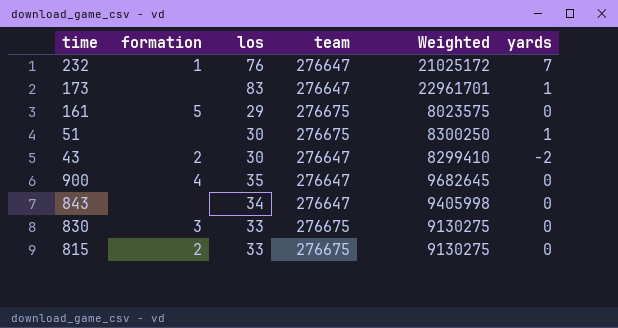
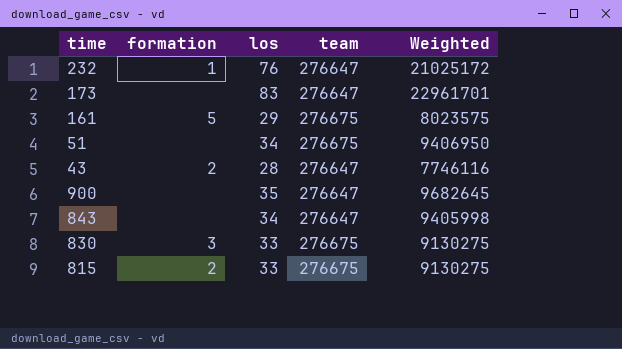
column yards | position: 6 -> none
51 | los: 30 -> 34
51 | Weighted: 8300250 -> 9406950
43 | los: 30 -> 28
43 | Weighted: 8299410 -> 7746116
900 | formation: 4 -> none

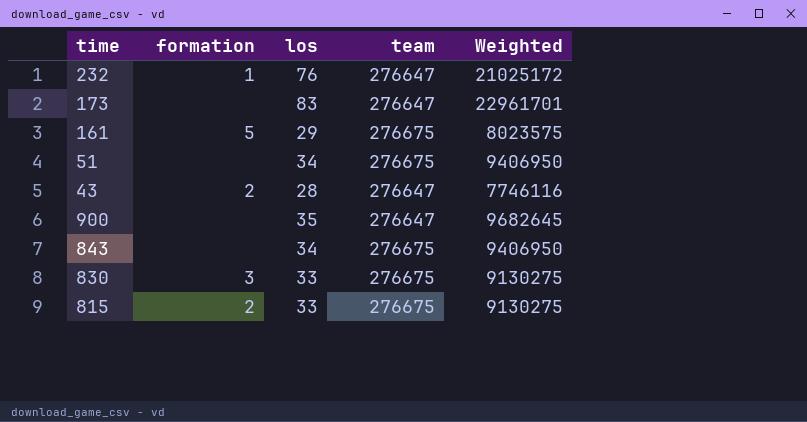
843 | team: 276647 -> 276675
843 | Weighted: 9405998 -> 9406950

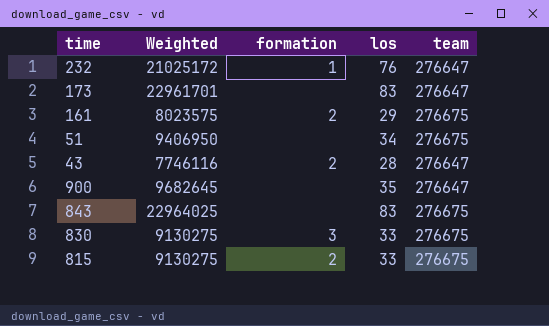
column Weighted | position: 5 -> 2
161 | formation: 5 -> 2
843 | Weighted: 9406950 -> 22964025
843 | los: 34 -> 83

